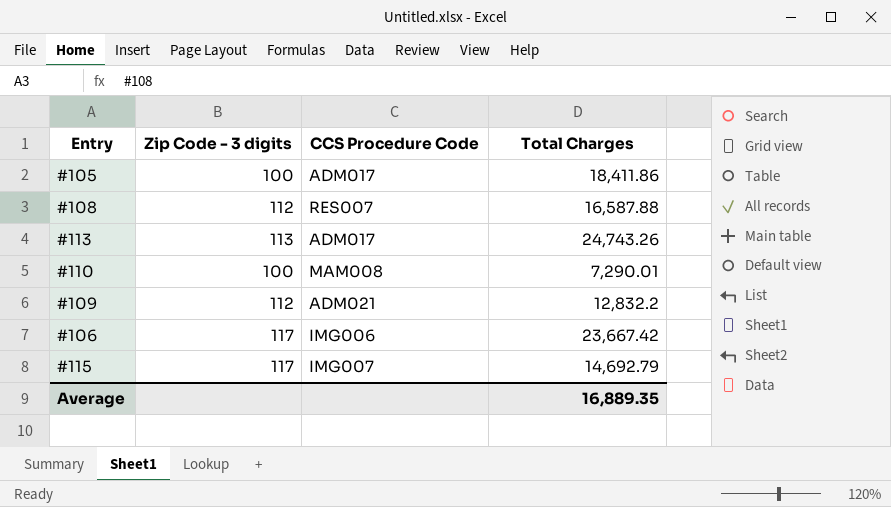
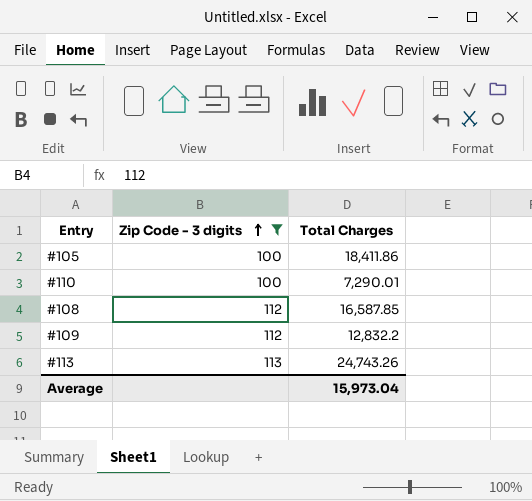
filter: none -> Zip Code - 3 digits != 117
row order: none -> Zip Code - 3 digits ascending
column CCS Procedure Code | position: 3 -> none
#108 | Total Charges: 16,587.88 -> 16,587.85
Average | Total Charges: 16,889.35 -> 15,973.04

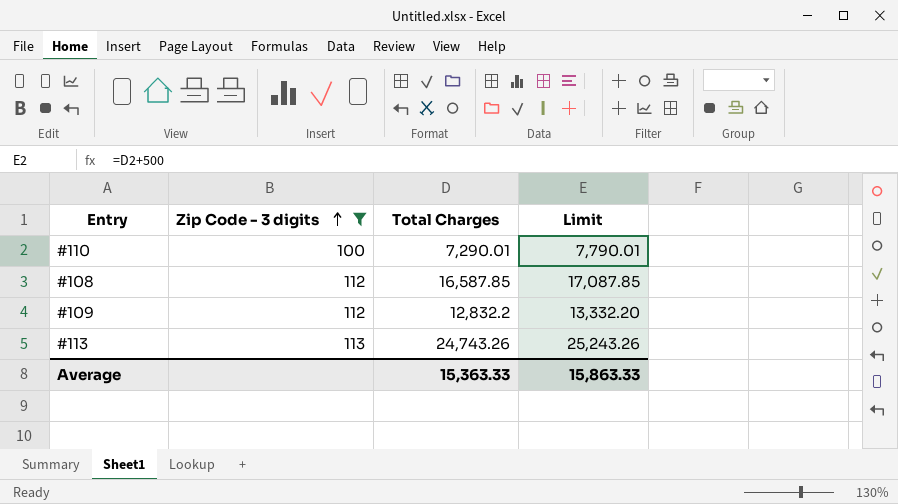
column Limit | formula: none -> [Total Charges] + 500
row #105: 100 | 18,411.86 -> none
Average | Total Charges: 15,973.04 -> 15,363.33

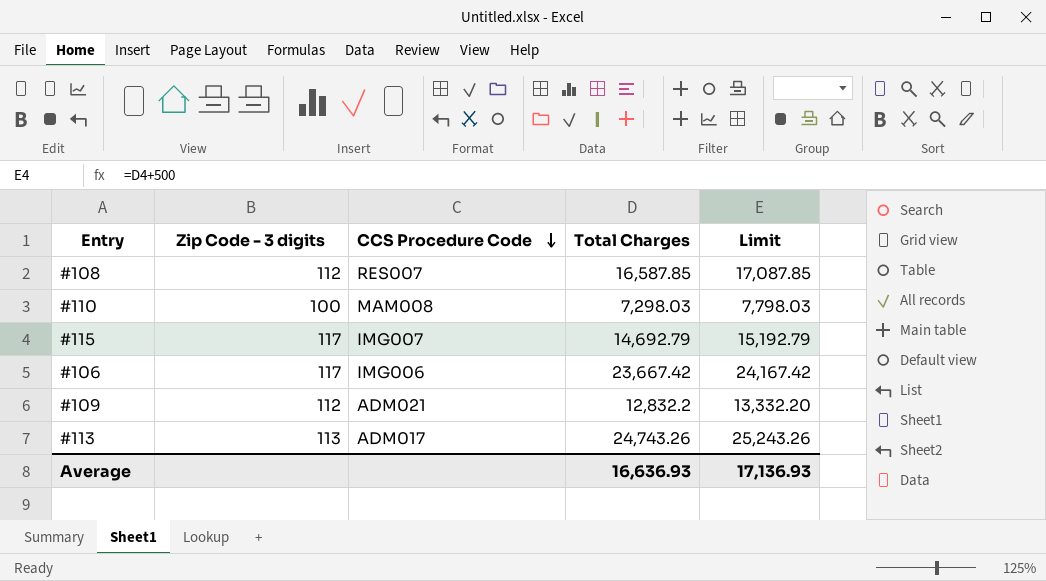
filter: Zip Code - 3 digits != 117 -> none
row order: Zip Code - 3 digits ascending -> CCS Procedure Code descending
column CCS Procedure Code | position: none -> 3
#110 | Total Charges: 7,290.01 -> 7,298.03
#110 | Limit: 7,790.01 -> 7,798.03
Average | Total Charges: 15,363.33 -> 16,636.93
Average | Limit: 15,863.33 -> 17,136.93

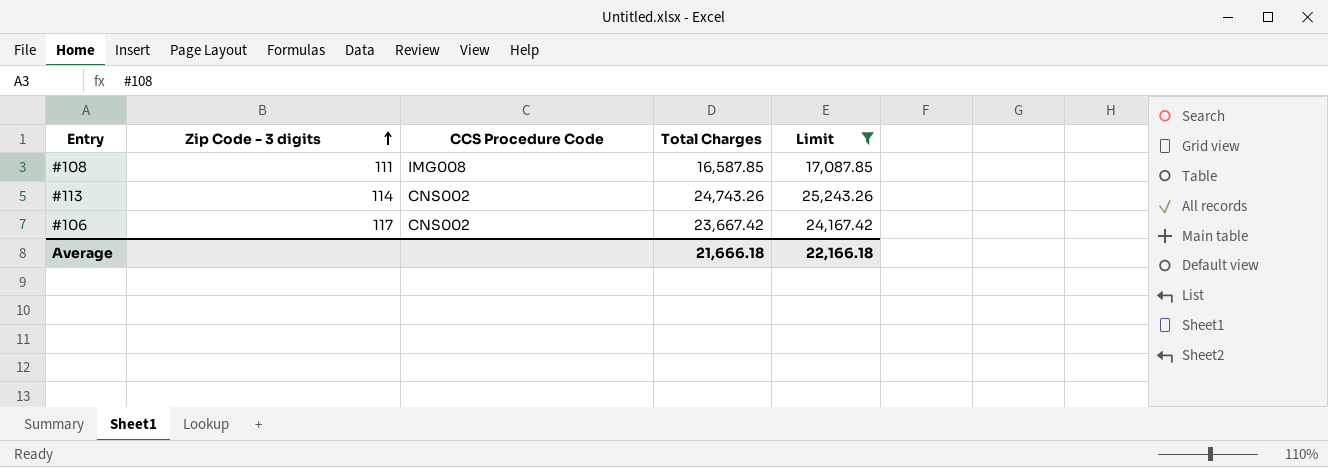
filter: none -> Limit >= 17,087.85
row order: CCS Procedure Code descending -> Zip Code - 3 digits ascending
#108 | Zip Code - 3 digits: 112 -> 111
#108 | CCS Procedure Code: RES007 -> IMG008
#113 | Zip Code - 3 digits: 113 -> 114
#113 | CCS Procedure Code: ADM017 -> CNS002
#106 | CCS Procedure Code: IMG006 -> CNS002
Average | Total Charges: 16,636.93 -> 21,666.18
Average | Limit: 17,136.93 -> 22,166.18

